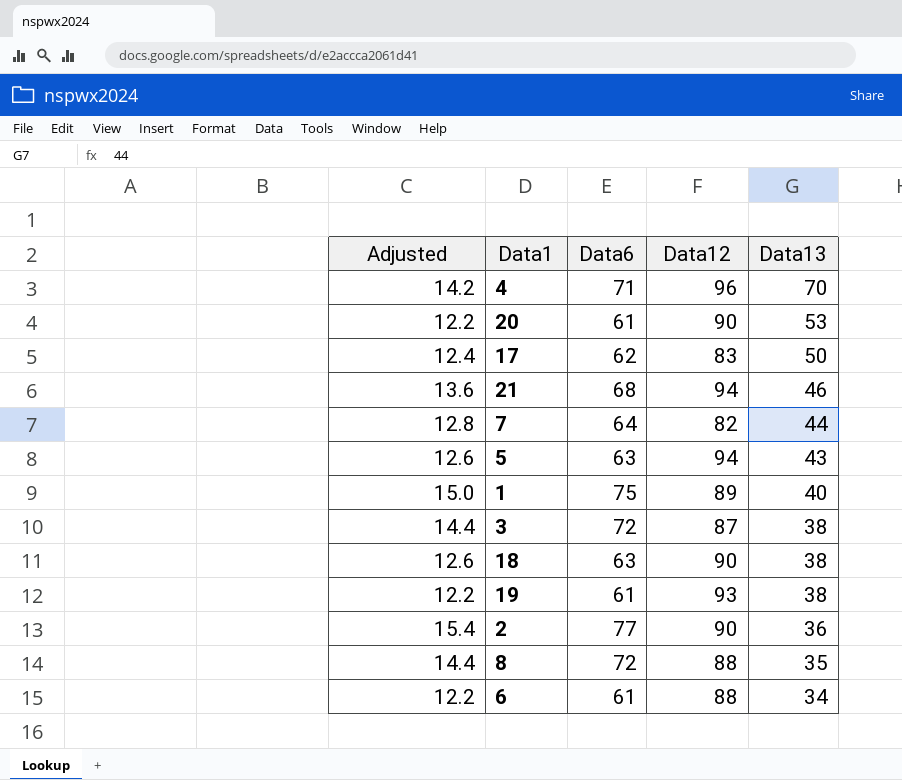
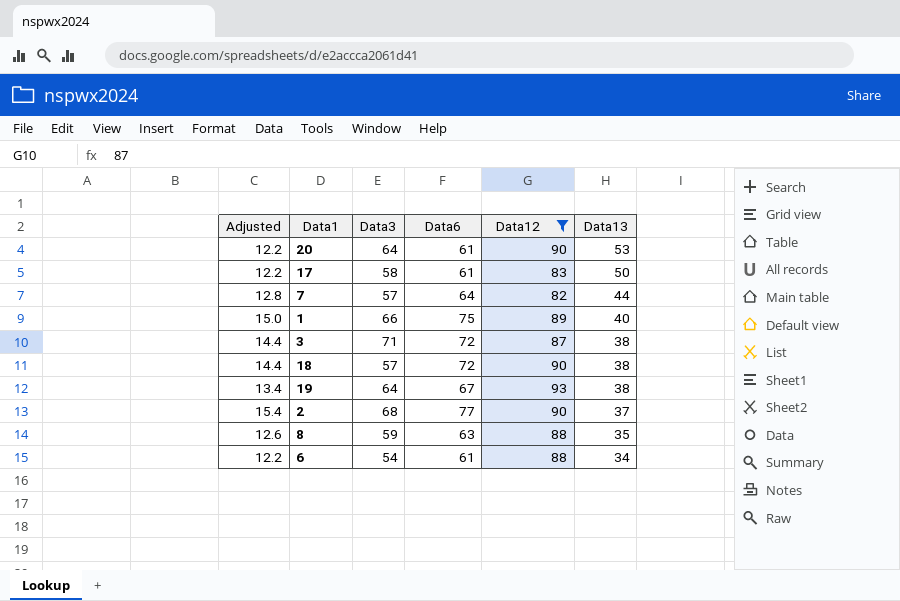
filter: none -> Data12 <= 93
column Data3 | position: none -> 3
17 | Adjusted: 12.4 -> 12.2
17 | Data6: 62 -> 61
18 | Adjusted: 12.6 -> 14.4
18 | Data6: 63 -> 72
19 | Adjusted: 12.2 -> 13.4
19 | Data6: 61 -> 67
2 | Data13: 36 -> 37
8 | Adjusted: 14.4 -> 12.6
8 | Data6: 72 -> 63

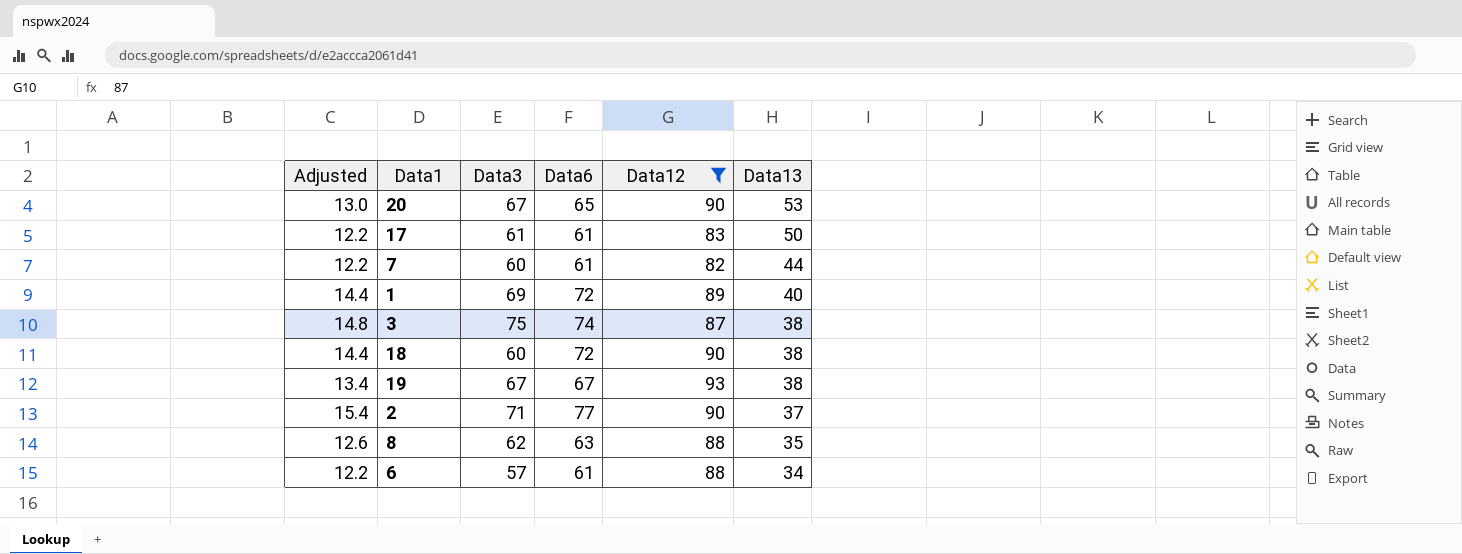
20 | Adjusted: 12.2 -> 13.0
20 | Data3: 64 -> 67
20 | Data6: 61 -> 65
17 | Data3: 58 -> 61
7 | Adjusted: 12.8 -> 12.2
7 | Data3: 57 -> 60
7 | Data6: 64 -> 61
1 | Adjusted: 15.0 -> 14.4
1 | Data3: 66 -> 69
1 | Data6: 75 -> 72
3 | Adjusted: 14.4 -> 14.8
3 | Data3: 71 -> 75
3 | Data6: 72 -> 74
18 | Data3: 57 -> 60
19 | Data3: 64 -> 67
2 | Data3: 68 -> 71
8 | Data3: 59 -> 62
6 | Data3: 54 -> 57

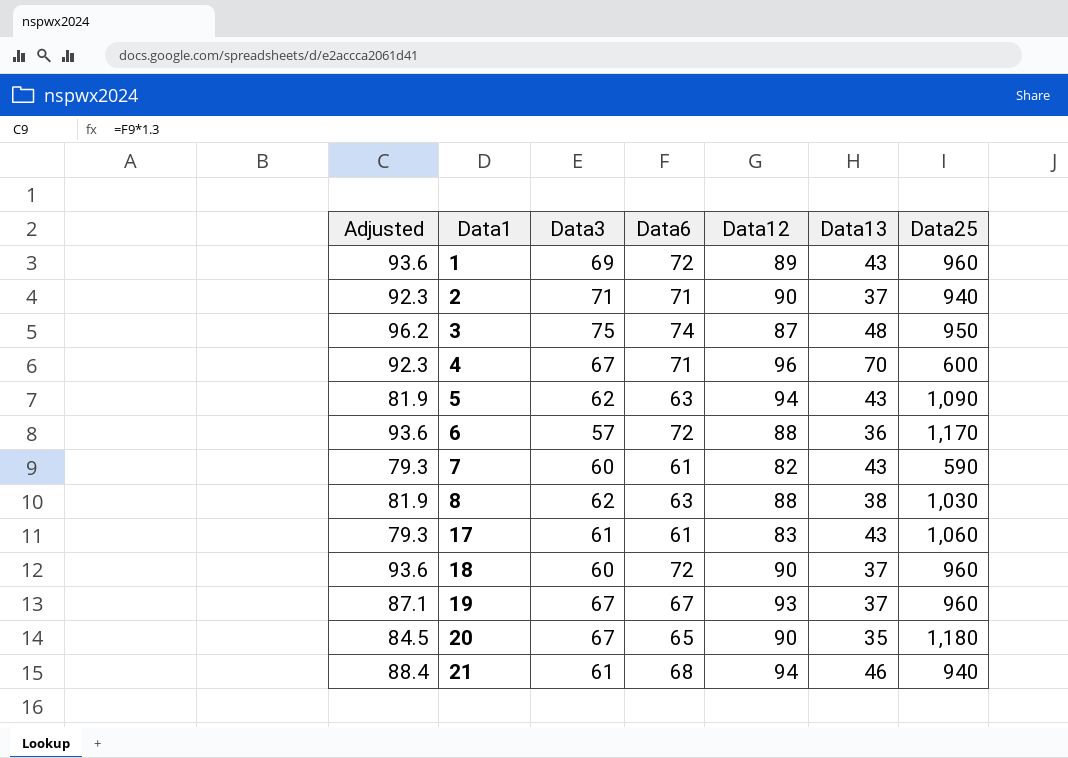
filter: Data12 <= 93 -> none
row order: Data13 descending -> Data1 ascending
column Adjusted | formula: [Data6] * 0.2 -> [Data6] * 1.3
column Data25 | position: none -> 7
1 | Data13: 40 -> 43
2 | Data6: 77 -> 71
3 | Data13: 38 -> 48
6 | Data6: 61 -> 72
6 | Data13: 34 -> 36
7 | Data13: 44 -> 43
8 | Data13: 35 -> 38
17 | Data13: 50 -> 43
18 | Data13: 38 -> 37
19 | Data13: 38 -> 37
20 | Data13: 53 -> 35

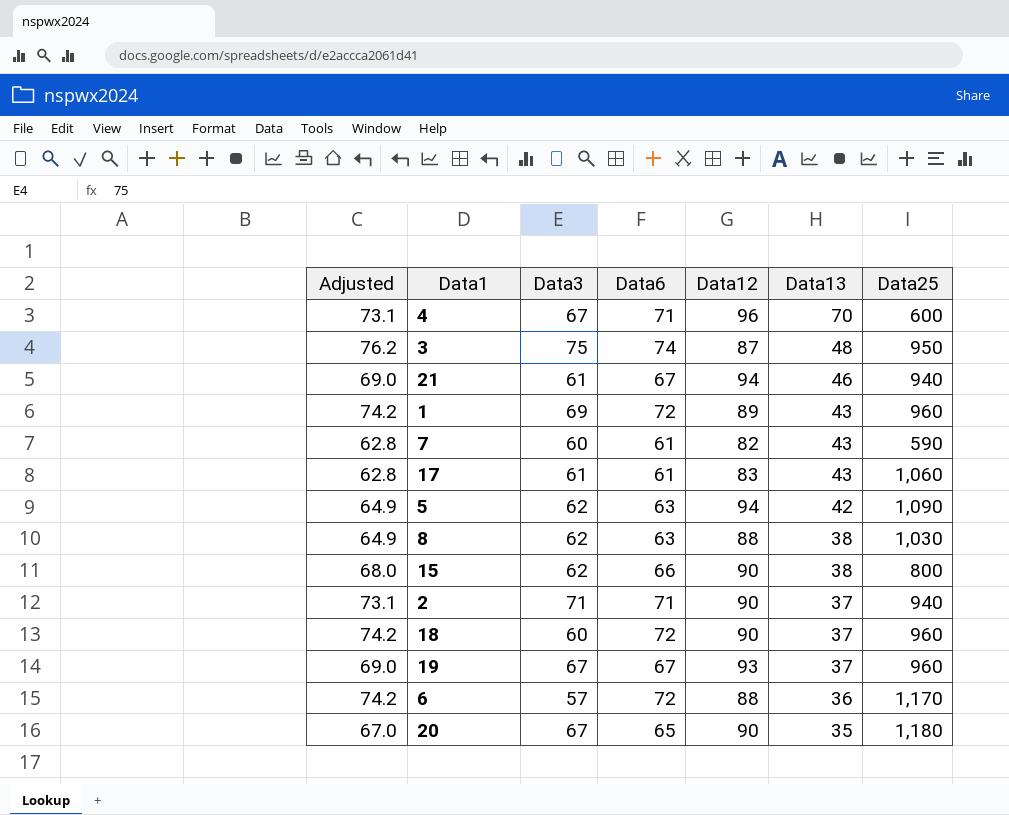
row order: Data1 ascending -> Data13 descending
column Adjusted | formula: [Data6] * 1.3 -> [Data6] * 1.03
21 | Data6: 68 -> 67
5 | Data13: 43 -> 42
row 15: none -> 68.0 | 62 | 66 | 90 | 38 | 800

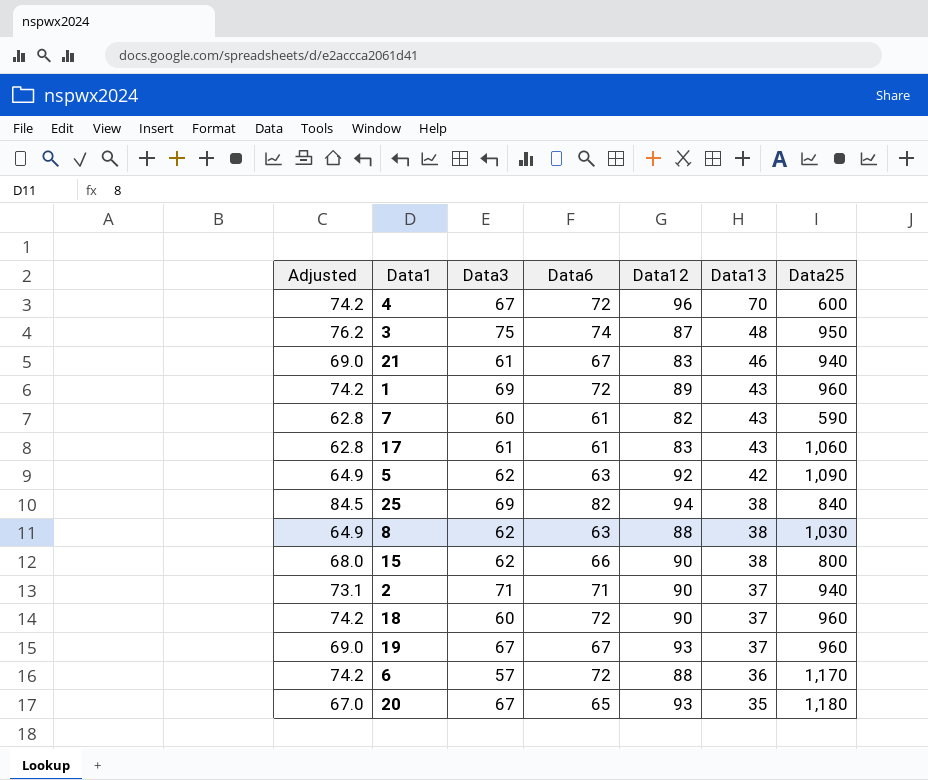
4 | Adjusted: 73.1 -> 74.2
4 | Data6: 71 -> 72
21 | Data12: 94 -> 83
5 | Data12: 94 -> 92
row 25: none -> 84.5 | 69 | 82 | 94 | 38 | 840
20 | Data12: 90 -> 93

